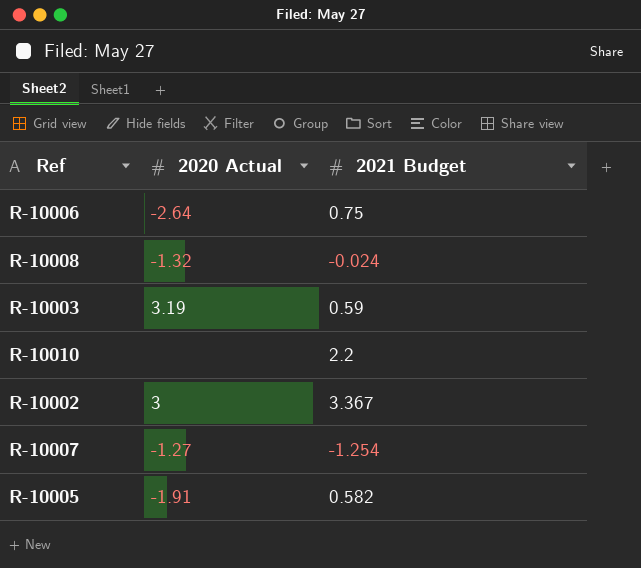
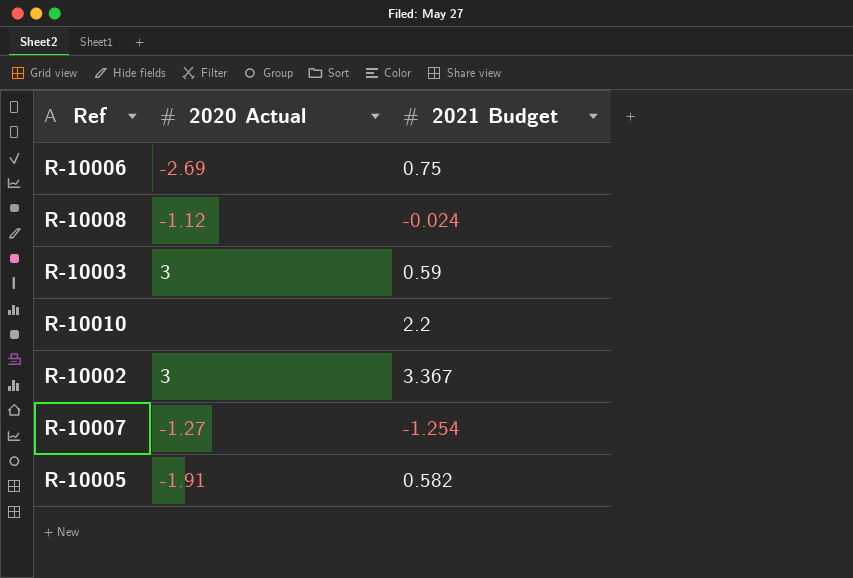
R-10006 | 2020 Actual: -2.64 -> -2.69
R-10008 | 2020 Actual: -1.32 -> -1.12
R-10003 | 2020 Actual: 3.19 -> 3

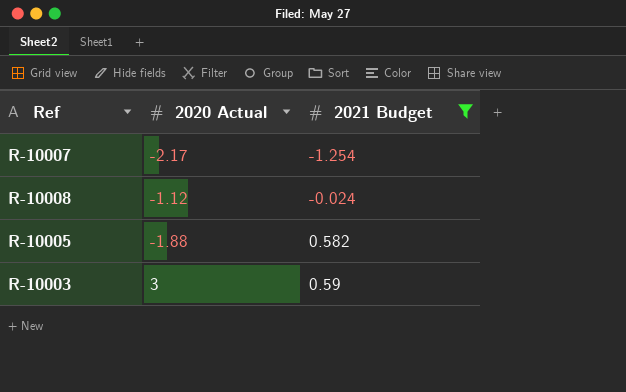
filter: none -> 2021 Budget <= 0.59
row order: none -> 2021 Budget ascending
R-10007 | 2020 Actual: -1.27 -> -2.17
R-10005 | 2020 Actual: -1.91 -> -1.88

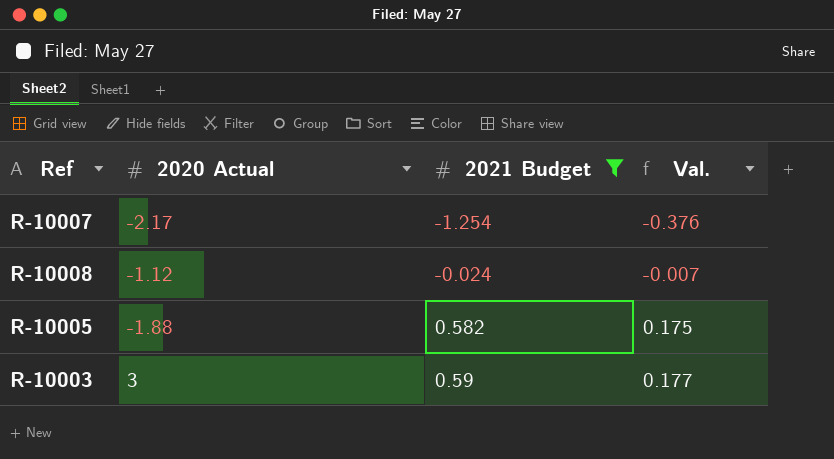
column Val. | formula: none -> [2021 Budget] * 0.3

